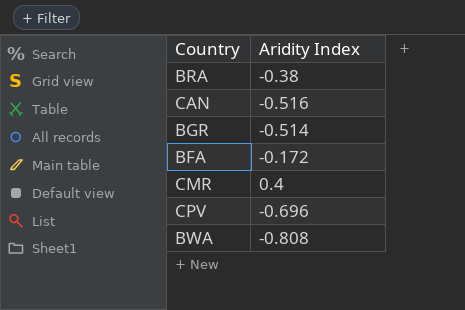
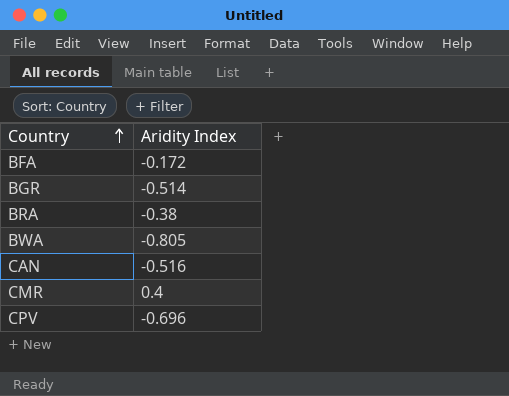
row order: none -> Country ascending
BWA | Aridity Index: -0.808 -> -0.805

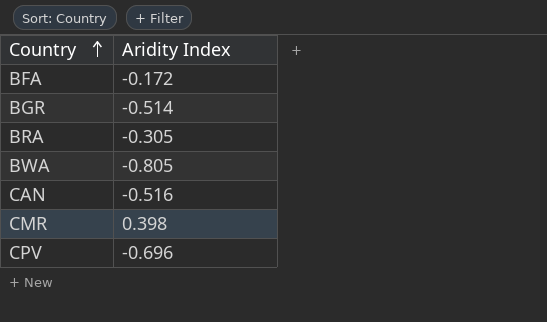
BRA | Aridity Index: -0.38 -> -0.305
CMR | Aridity Index: 0.4 -> 0.398

